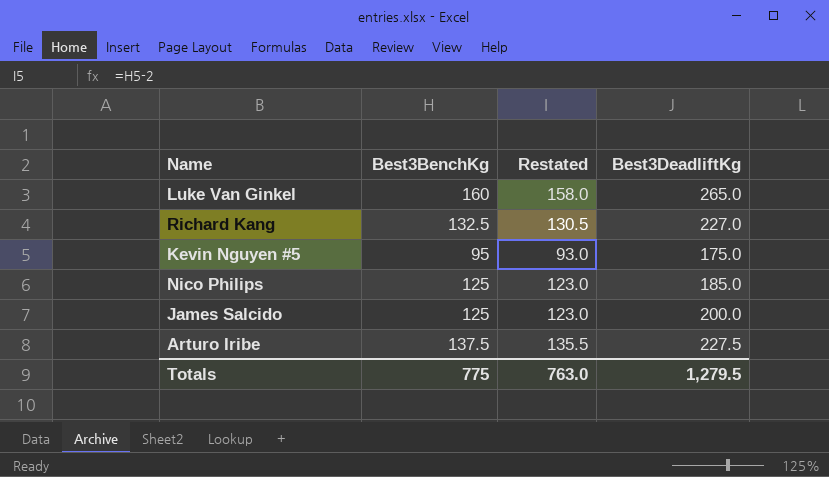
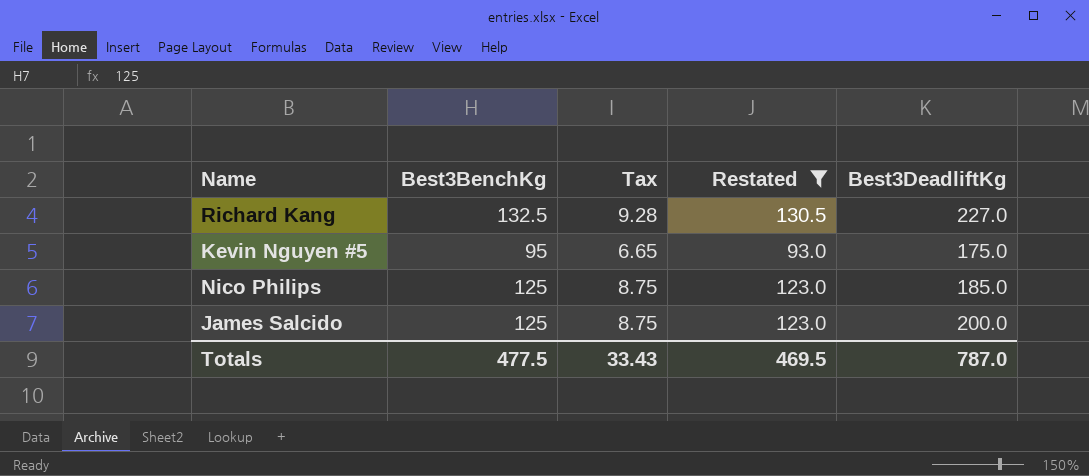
filter: none -> Restated <= 130.5
column Tax | formula: none -> [Best3BenchKg] * 0.07
Totals | Best3BenchKg: 775 -> 477.5
Totals | Restated: 763.0 -> 469.5
Totals | Best3DeadliftKg: 1,279.5 -> 787.0

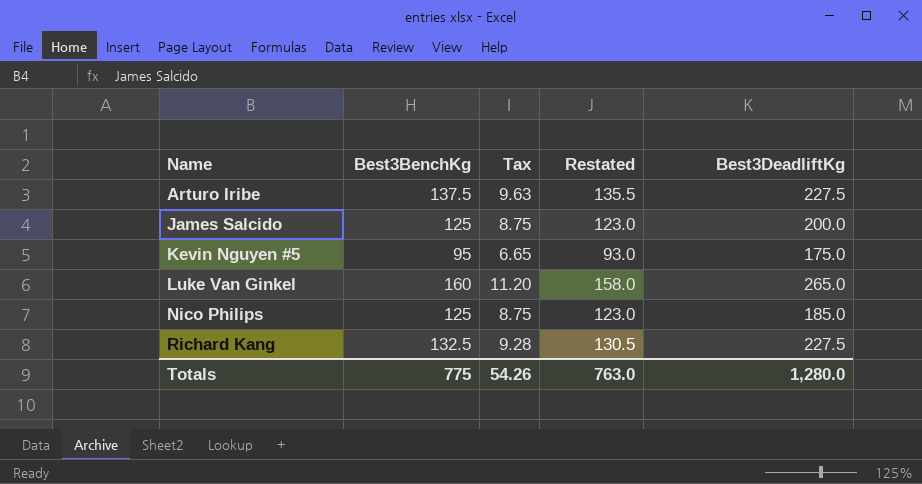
filter: Restated <= 130.5 -> none
row order: none -> Name ascending
Richard Kang | Best3DeadliftKg: 227.0 -> 227.5
Totals | Best3BenchKg: 477.5 -> 775
Totals | Tax: 33.43 -> 54.26
Totals | Restated: 469.5 -> 763.0
Totals | Best3DeadliftKg: 787.0 -> 1,280.0

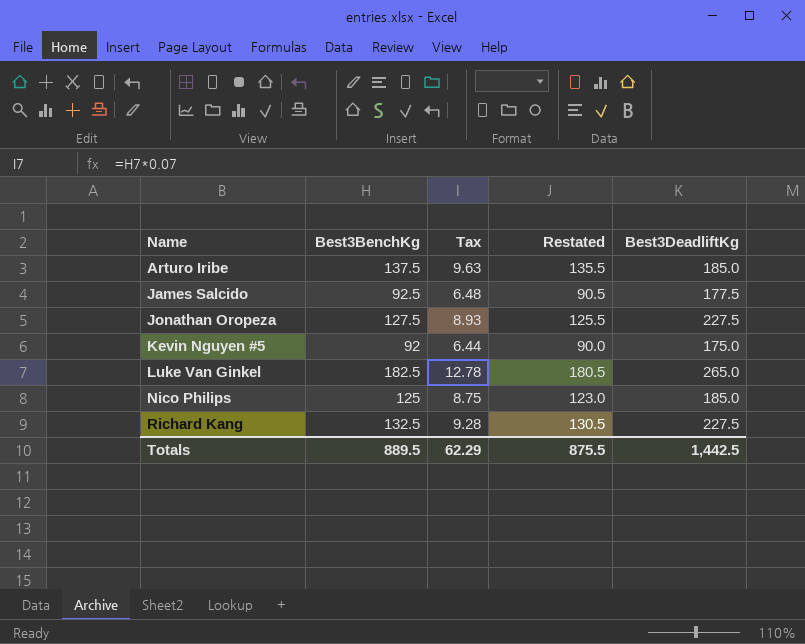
Arturo Iribe | Best3DeadliftKg: 227.5 -> 185.0
James Salcido | Best3BenchKg: 125 -> 92.5
James Salcido | Tax: 8.75 -> 6.48
James Salcido | Restated: 123.0 -> 90.5
James Salcido | Best3DeadliftKg: 200.0 -> 177.5
row Jonathan Oropeza: none -> 127.5 | 8.93 | 125.5 | 227.5
Kevin Nguyen #5 | Best3BenchKg: 95 -> 92
Kevin Nguyen #5 | Tax: 6.65 -> 6.44
Kevin Nguyen #5 | Restated: 93.0 -> 90.0
Luke Van Ginkel | Best3BenchKg: 160 -> 182.5
Luke Van Ginkel | Tax: 11.20 -> 12.78
Luke Van Ginkel | Restated: 158.0 -> 180.5
Totals | Best3BenchKg: 775 -> 889.5
Totals | Tax: 54.26 -> 62.29
Totals | Restated: 763.0 -> 875.5
Totals | Best3DeadliftKg: 1,280.0 -> 1,442.5

